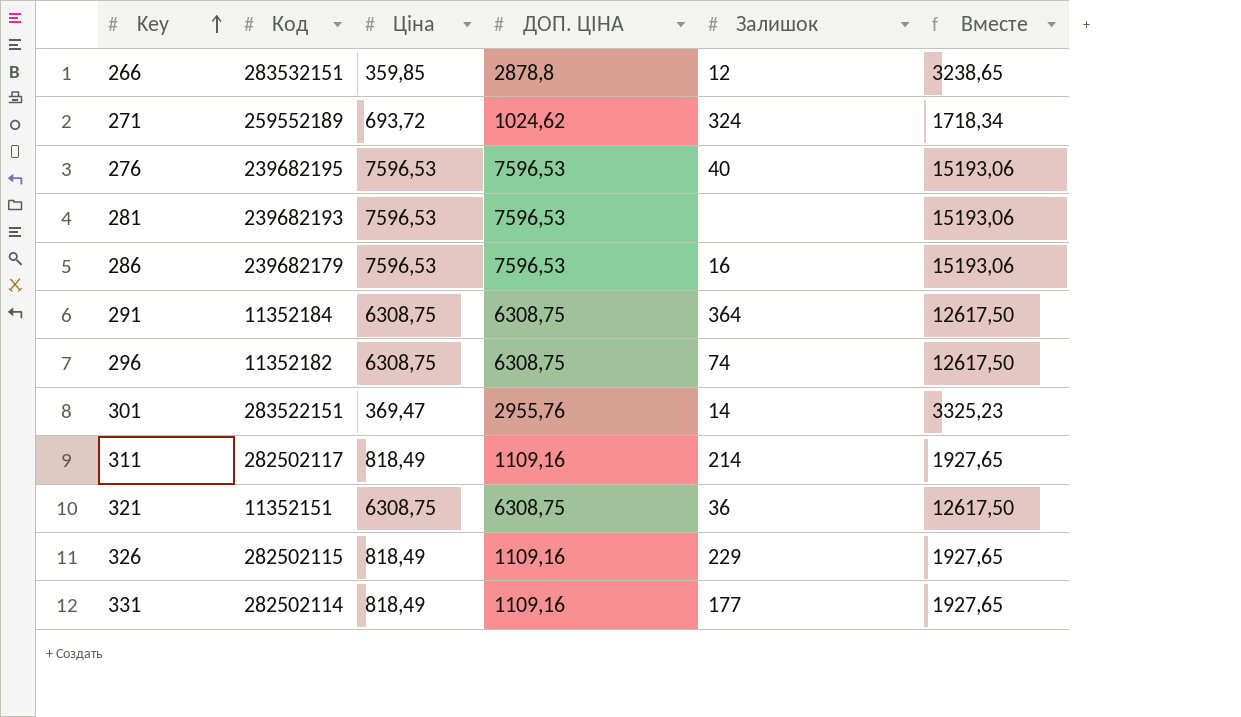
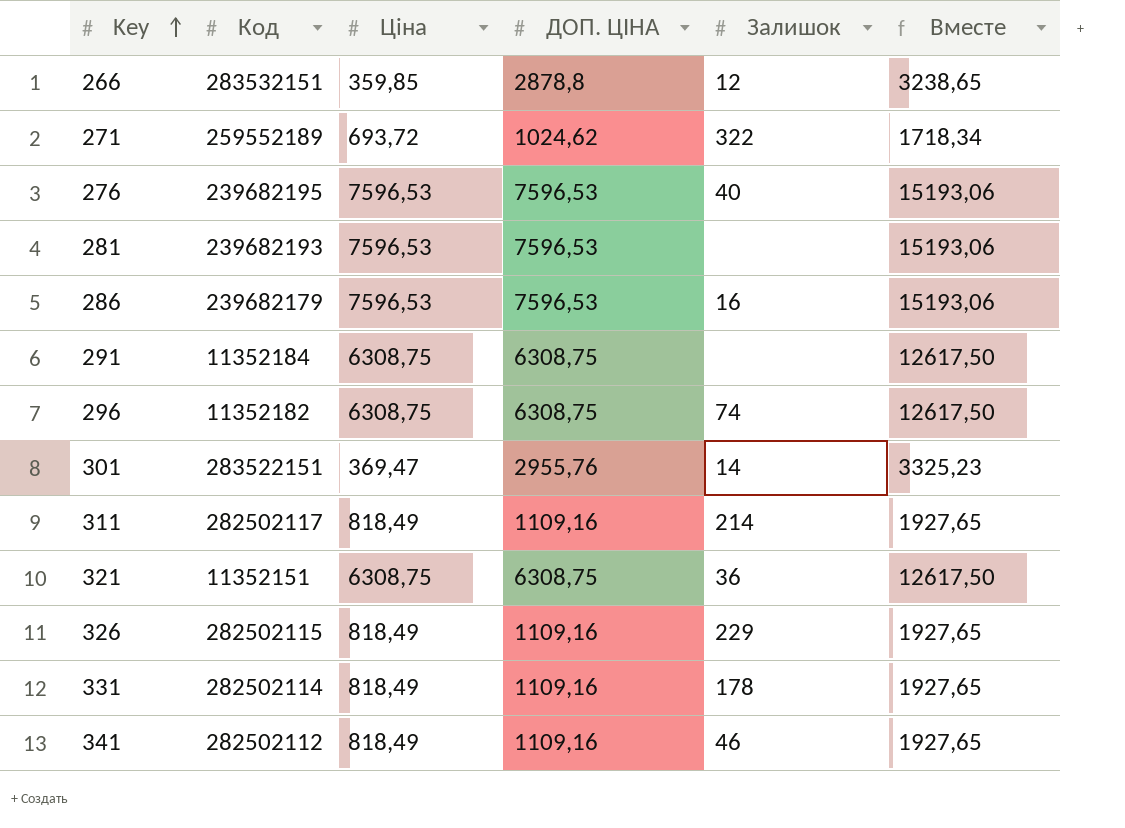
271 | Залишок: 324 -> 322
291 | Залишок: 364 -> none
331 | Залишок: 177 -> 178
row 341: none -> 282502112 | 818,49 | 1109,16 | 46 | 1927,65

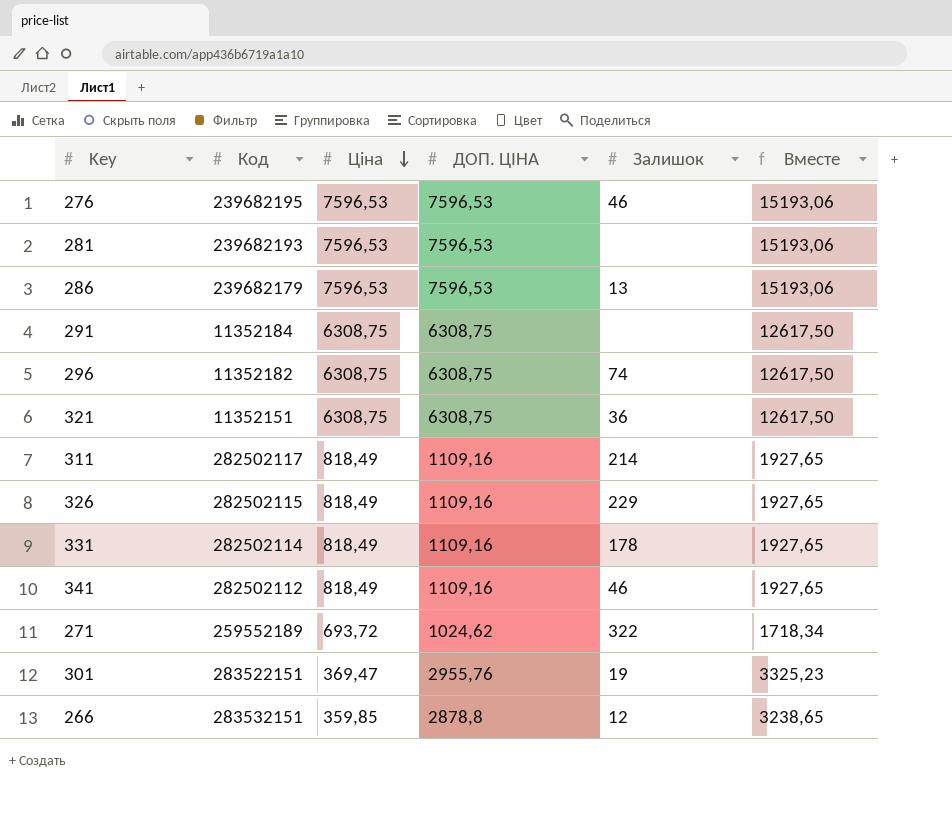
row order: Key ascending -> Ціна descending
276 | Залишок: 40 -> 46
286 | Залишок: 16 -> 13
301 | Залишок: 14 -> 19

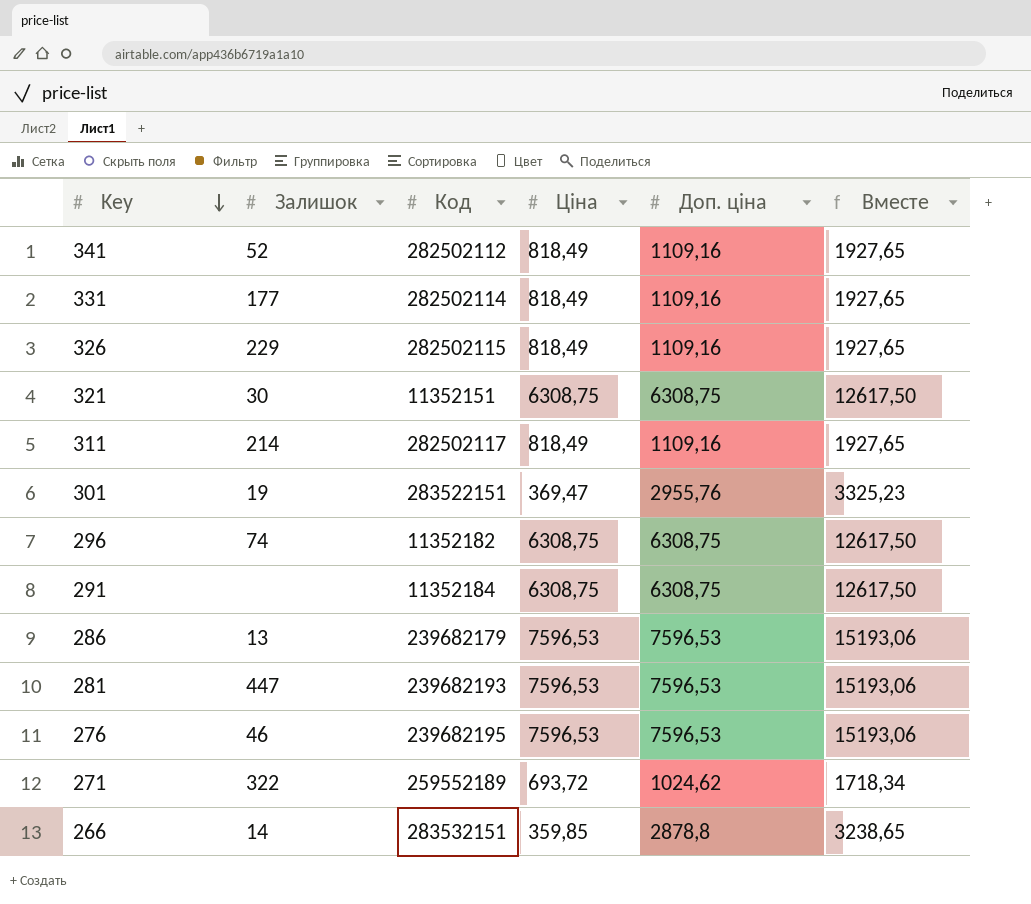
row order: Ціна descending -> Key descending
column Залишок | position: 5 -> 2
column name: ДОП. ЦІНА -> Доп. ціна
341 | Залишок: 46 -> 52
331 | Залишок: 178 -> 177
321 | Залишок: 36 -> 30
281 | Залишок: none -> 447
266 | Залишок: 12 -> 14

